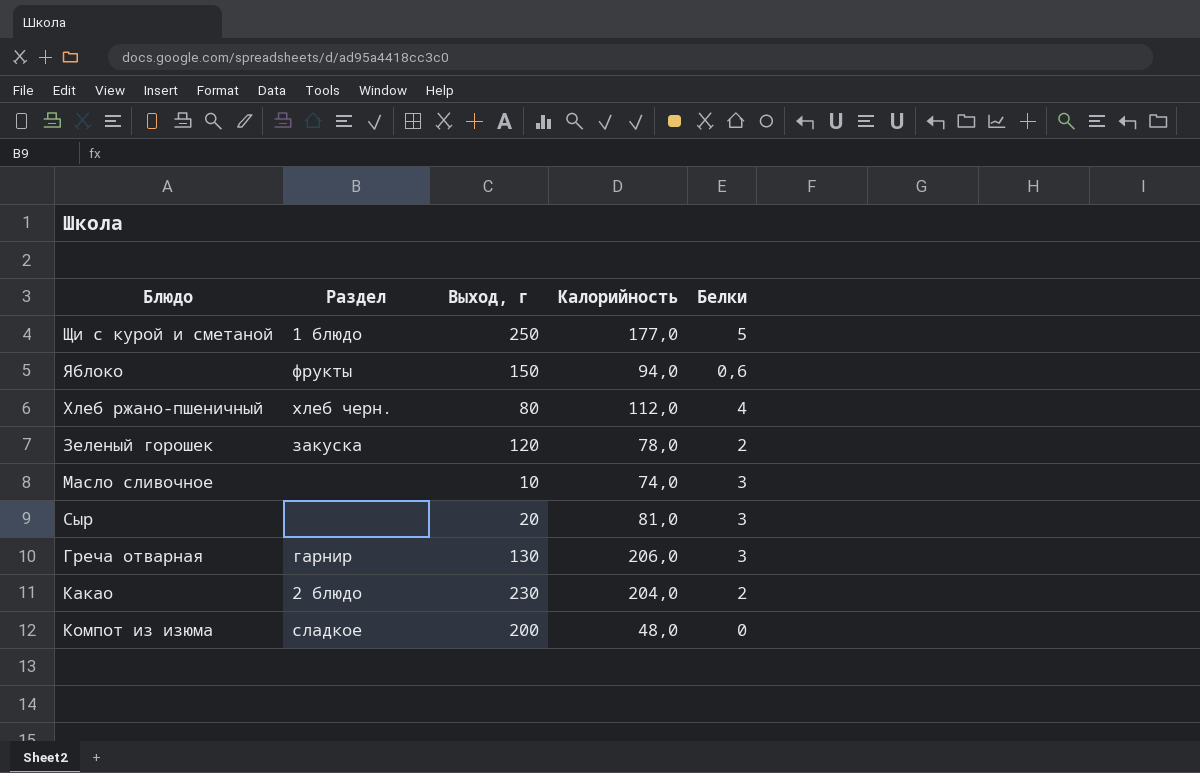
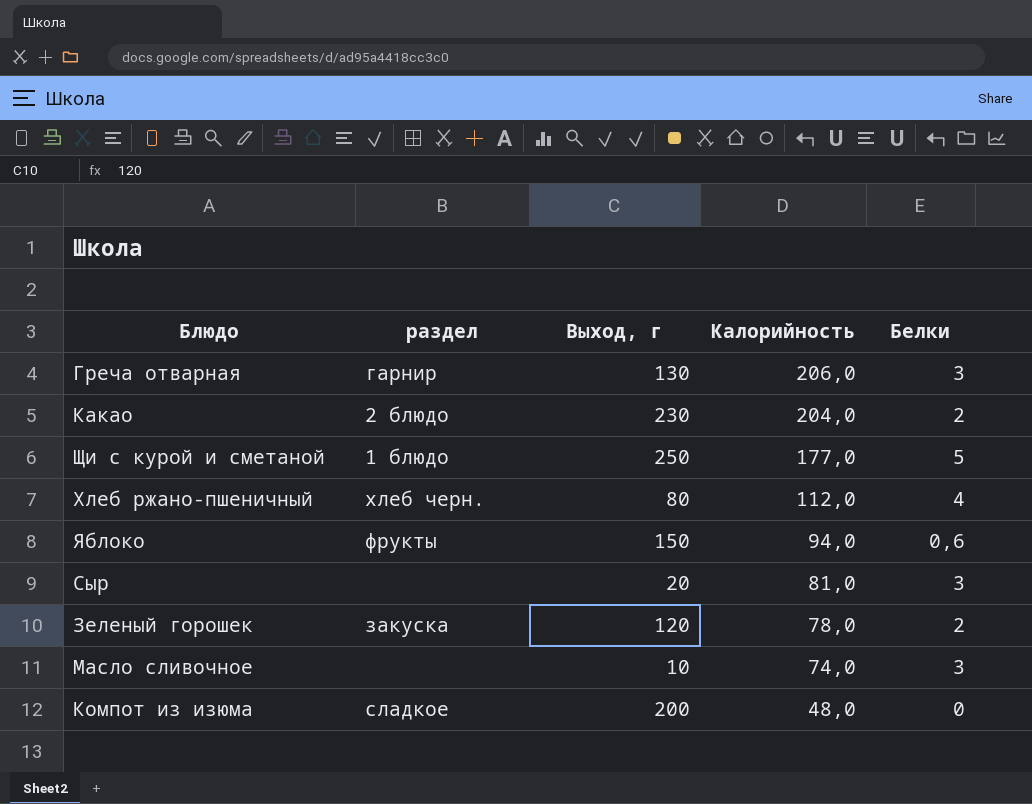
row order: none -> Калорийность descending
column name: Раздел -> раздел

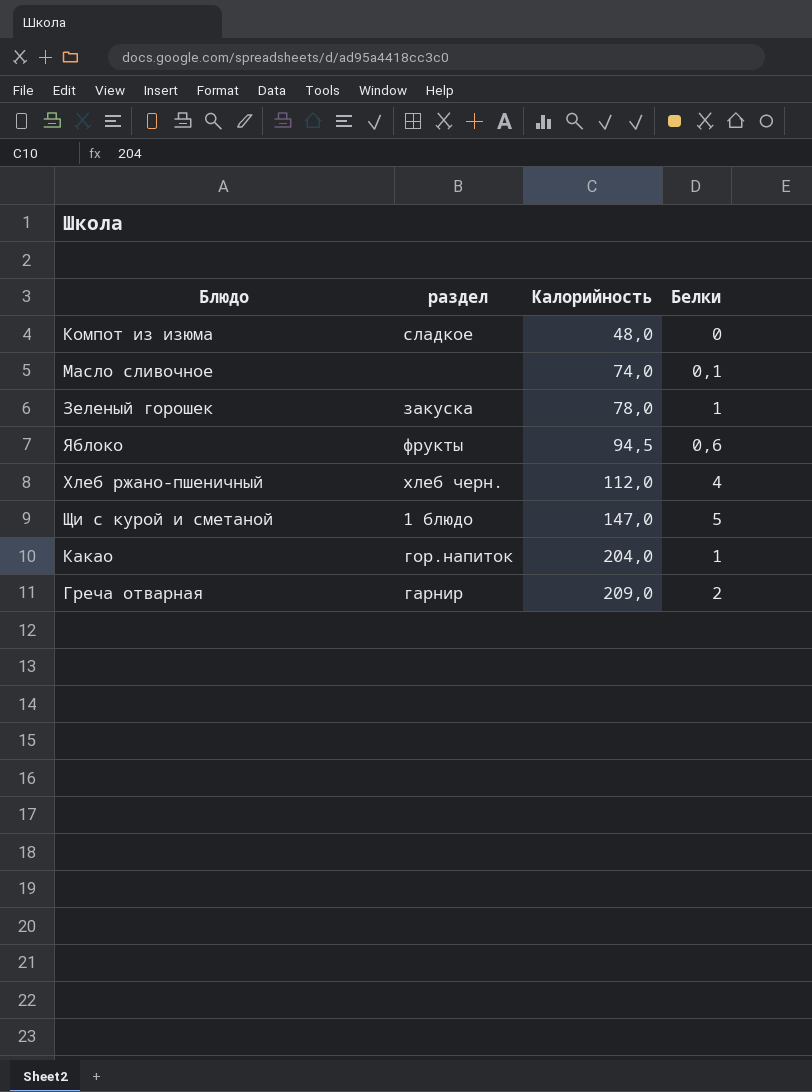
row order: Калорийность descending -> Калорийность ascending
column Выход, г | position: 3 -> none
row Сыр: none | 20 | 81,0 | 3 -> none
Масло сливочное | Белки: 3 -> 0,1
Зеленый горошек | Белки: 2 -> 1
Яблоко | Калорийность: 94,0 -> 94,5
Щи с курой и сметаной | Калорийность: 177,0 -> 147,0
Какао | раздел: 2 блюдо -> гор.напиток
Какао | Белки: 2 -> 1
Греча отварная | Калорийность: 206,0 -> 209,0
Греча отварная | Белки: 3 -> 2

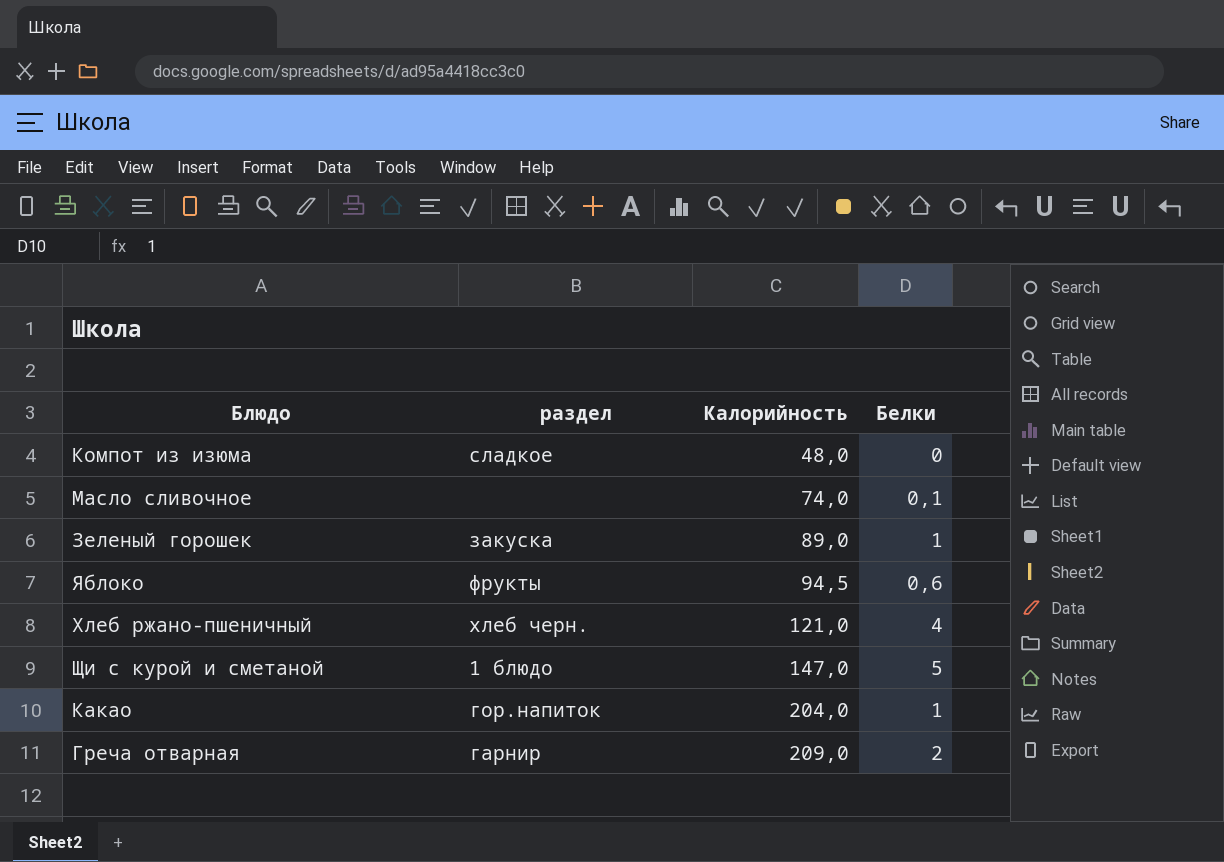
Зеленый горошек | Калорийность: 78,0 -> 89,0
Хлеб ржано-пшеничный | Калорийность: 112,0 -> 121,0

